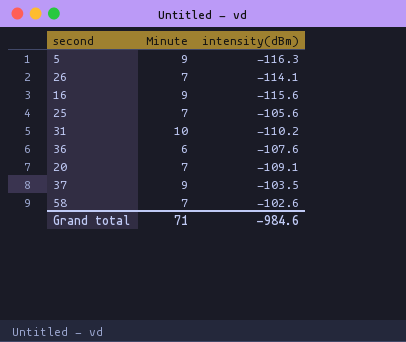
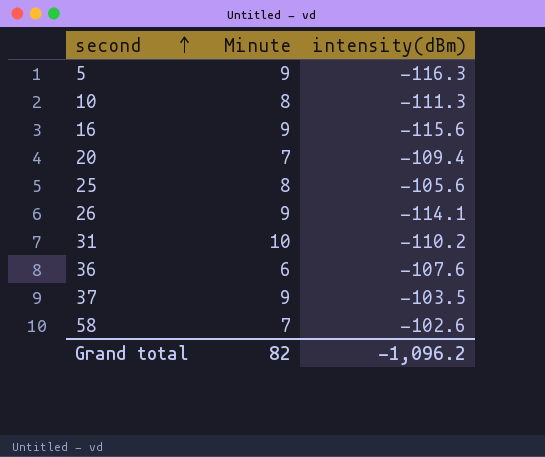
row order: none -> second ascending
row 10: none -> 8 | -111.3
20 | intensity(dBm): -109.1 -> -109.4
25 | Minute: 7 -> 8
26 | Minute: 7 -> 9
Grand total | Minute: 71 -> 82
Grand total | intensity(dBm): -984.6 -> -1,096.2

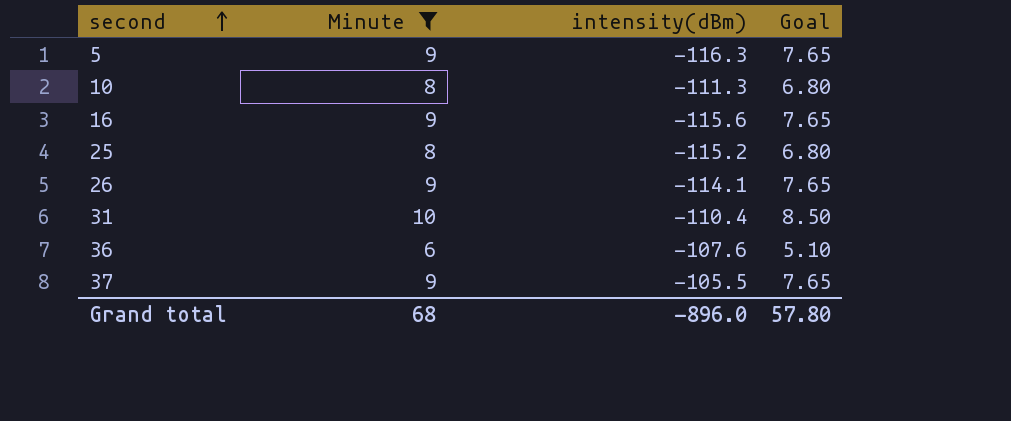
filter: none -> Minute != 7
column Goal | formula: none -> [Minute] * 0.85
25 | intensity(dBm): -105.6 -> -115.2
31 | intensity(dBm): -110.2 -> -110.4
37 | intensity(dBm): -103.5 -> -105.5
Grand total | Minute: 82 -> 68
Grand total | intensity(dBm): -1,096.2 -> -896.0

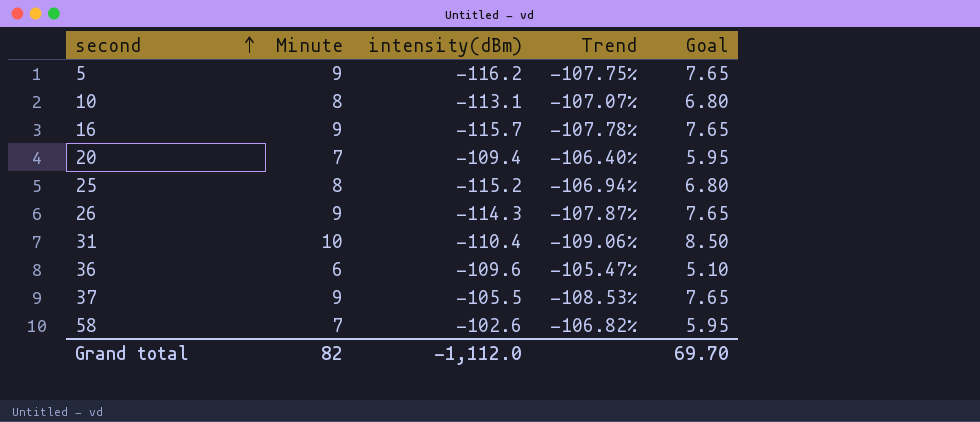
filter: Minute != 7 -> none
column Trend | formula: none -> ([Minute] - [intensity(dBm)]) / [intensity(dBm)]
5 | intensity(dBm): -116.3 -> -116.2
10 | intensity(dBm): -111.3 -> -113.1
16 | intensity(dBm): -115.6 -> -115.7
26 | intensity(dBm): -114.1 -> -114.3
36 | intensity(dBm): -107.6 -> -109.6
Grand total | Minute: 68 -> 82
Grand total | intensity(dBm): -896.0 -> -1,112.0
Grand total | Goal: 57.80 -> 69.70

